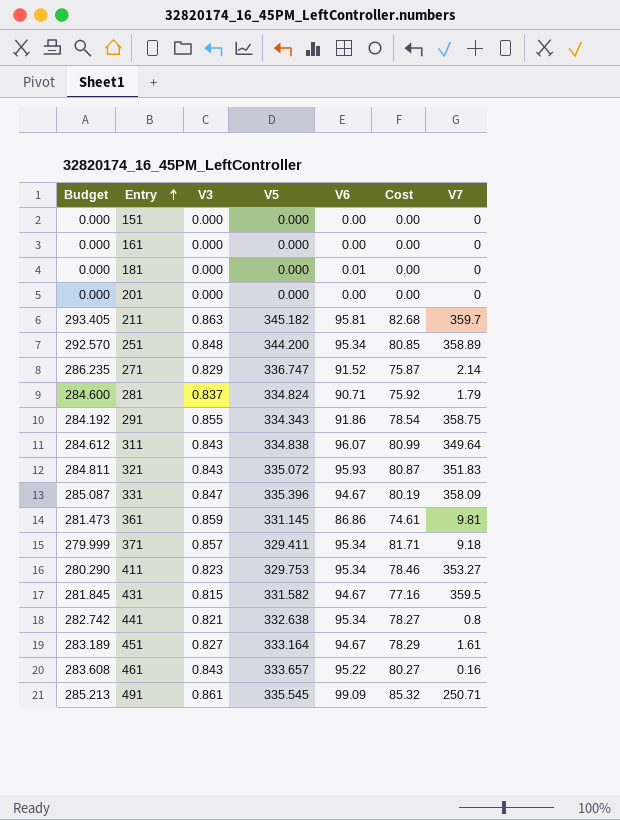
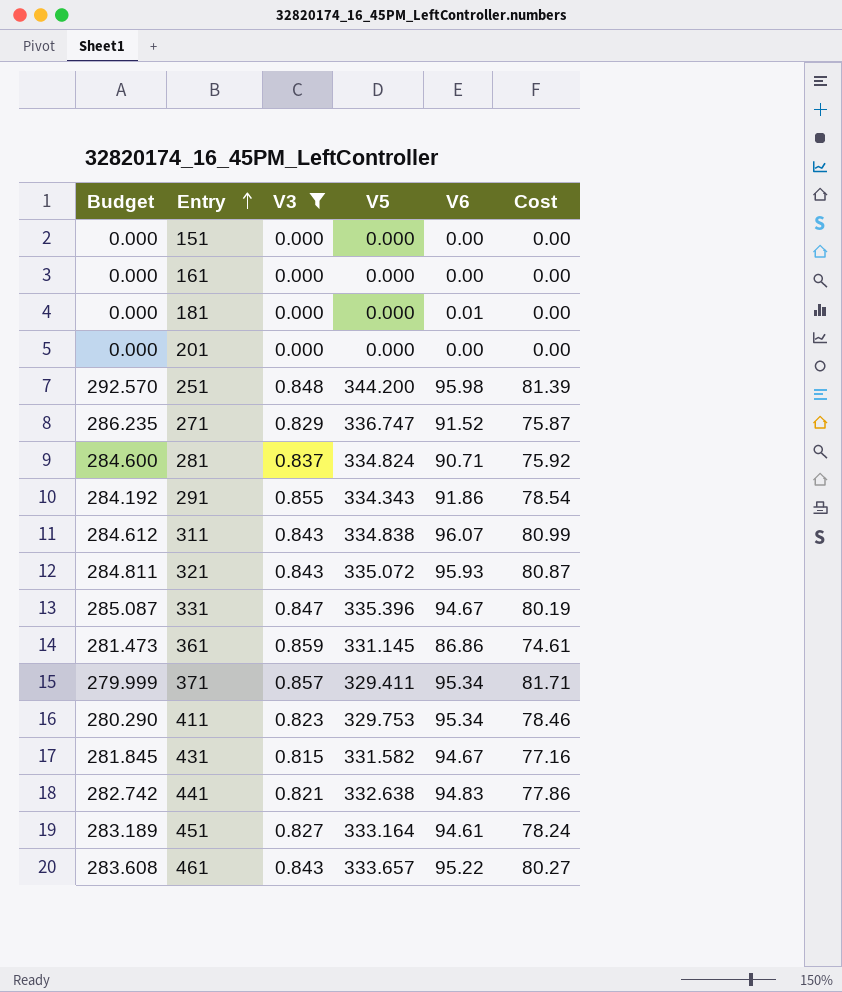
filter: none -> V3 <= 0.859
column V7 | position: 7 -> none
251 | V6: 95.34 -> 95.98
251 | Cost: 80.85 -> 81.39
441 | V6: 95.34 -> 94.83
441 | Cost: 78.27 -> 77.86
451 | V6: 94.67 -> 94.61
451 | Cost: 78.29 -> 78.24

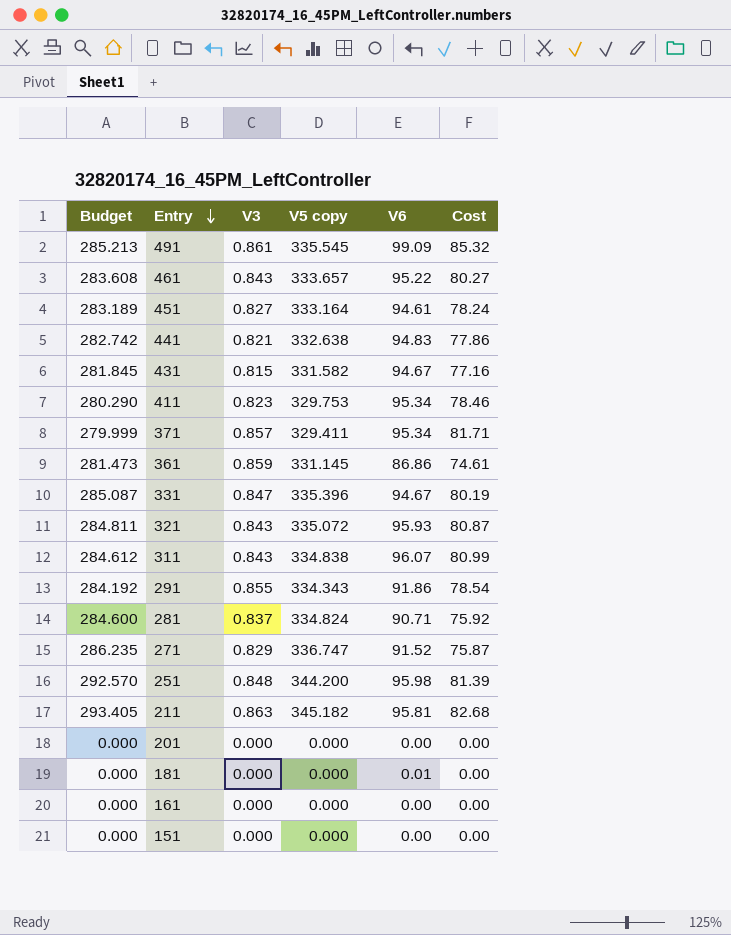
filter: V3 <= 0.859 -> none
row order: Entry ascending -> Entry descending
column name: V5 -> V5 copy

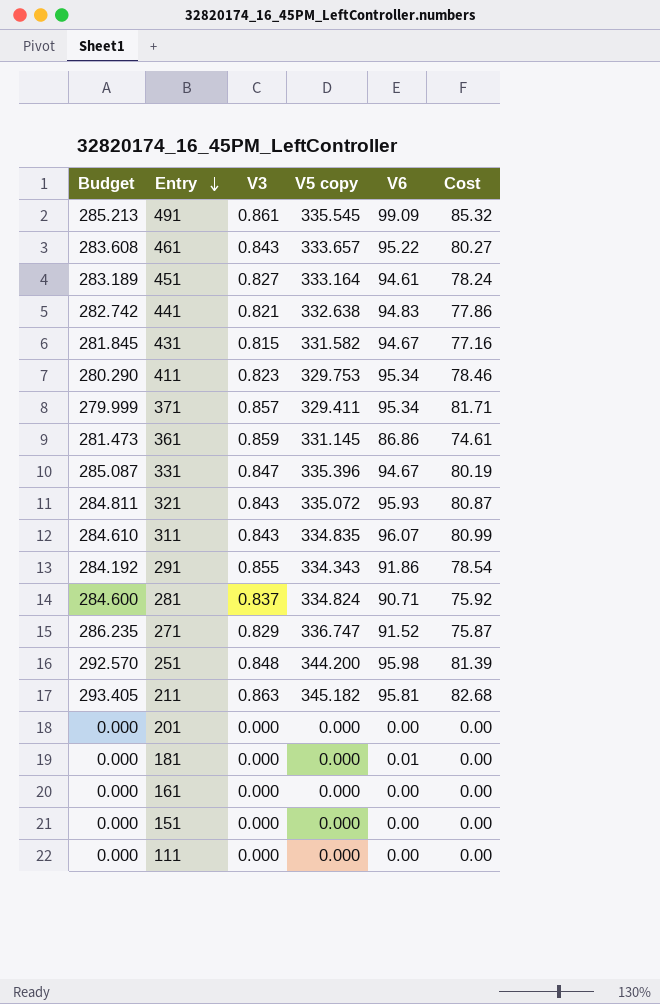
311 | Budget: 284.612 -> 284.610
311 | V5 copy: 334.838 -> 334.835
row 111: none -> 0.000 | 0.000 | 0.000 | 0.00 | 0.00

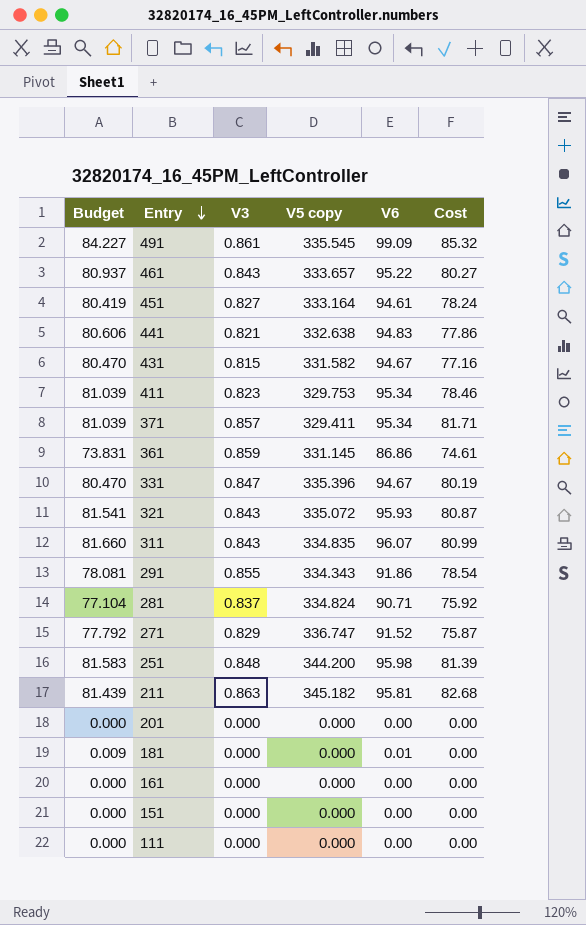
column Budget | formula: [V5 copy] * 0.85 -> [V6] * 0.85

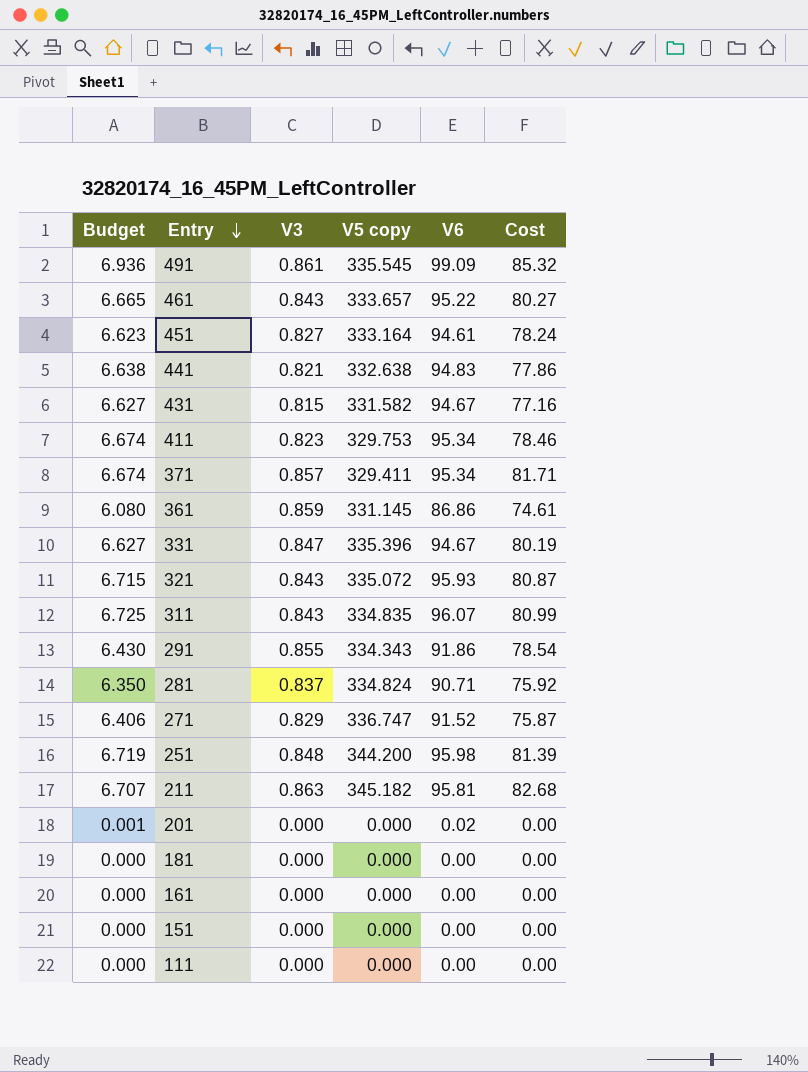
column Budget | formula: [V6] * 0.85 -> [V6] * 0.07
201 | V6: 0.00 -> 0.02
181 | V6: 0.01 -> 0.00

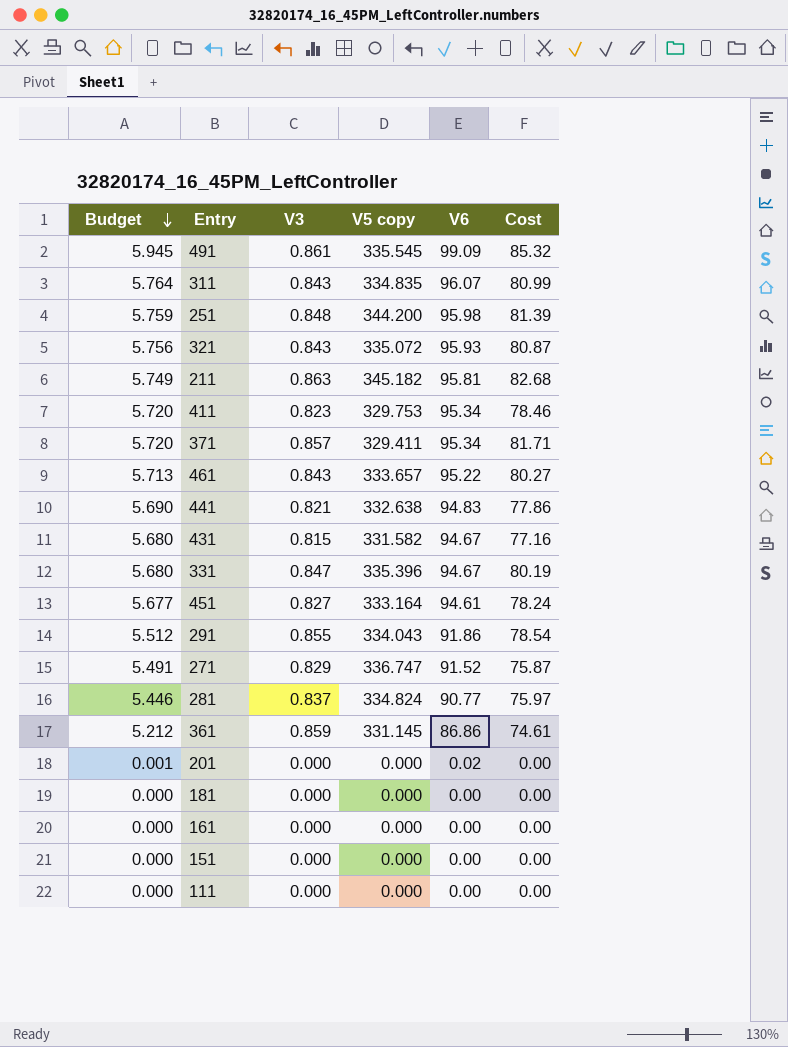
row order: Entry descending -> Budget descending
column Budget | formula: [V6] * 0.07 -> [V6] * 0.06
291 | V5 copy: 334.343 -> 334.043
281 | V6: 90.71 -> 90.77
281 | Cost: 75.92 -> 75.97

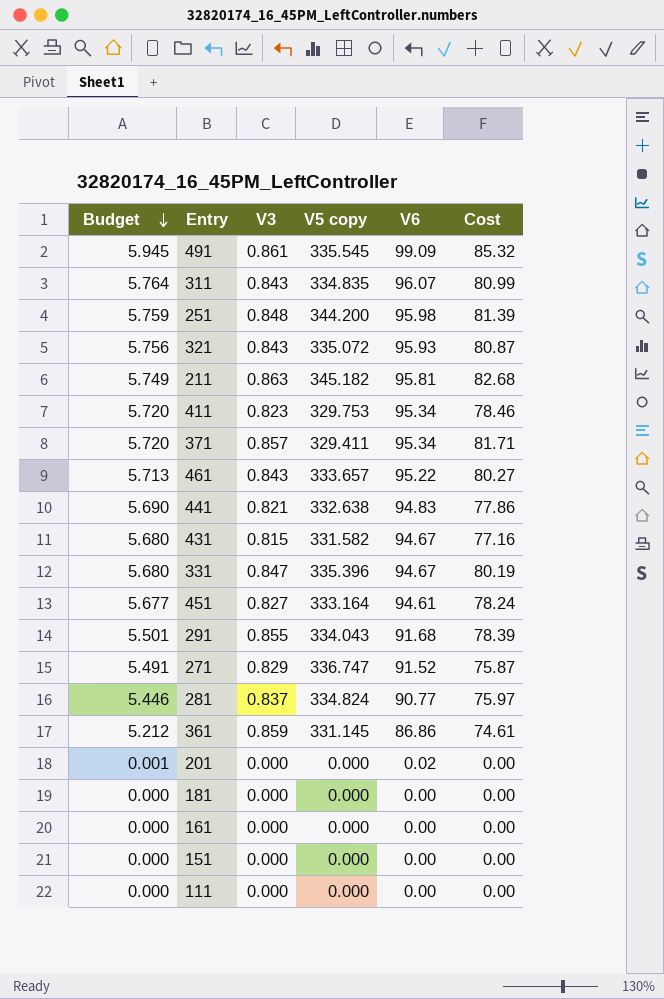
291 | Budget: 5.512 -> 5.501
291 | V6: 91.86 -> 91.68
291 | Cost: 78.54 -> 78.39

